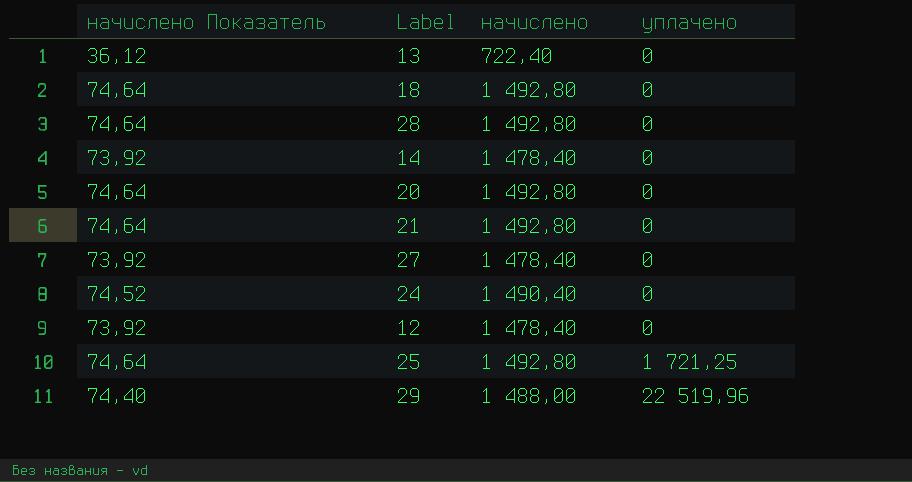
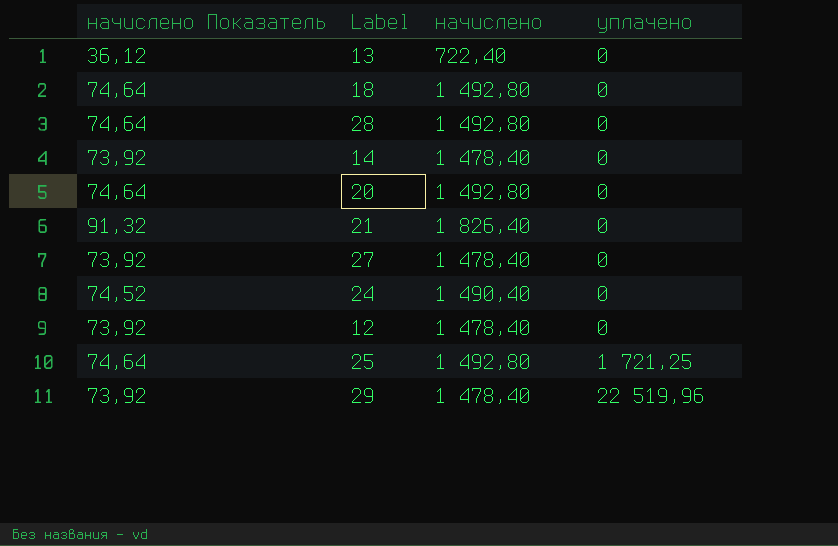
21 | начислено Показатель: 74,64 -> 91,32
21 | начислено: 1 492,80 -> 1 826,40
29 | начислено Показатель: 74,40 -> 73,92
29 | начислено: 1 488,00 -> 1 478,40

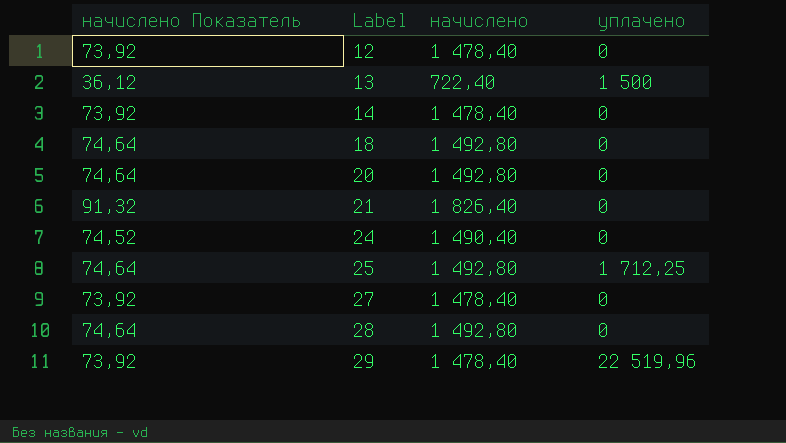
row order: уплачено ascending -> Label ascending
13 | уплачено: 0 -> 1 500
25 | уплачено: 1 721,25 -> 1 712,25

